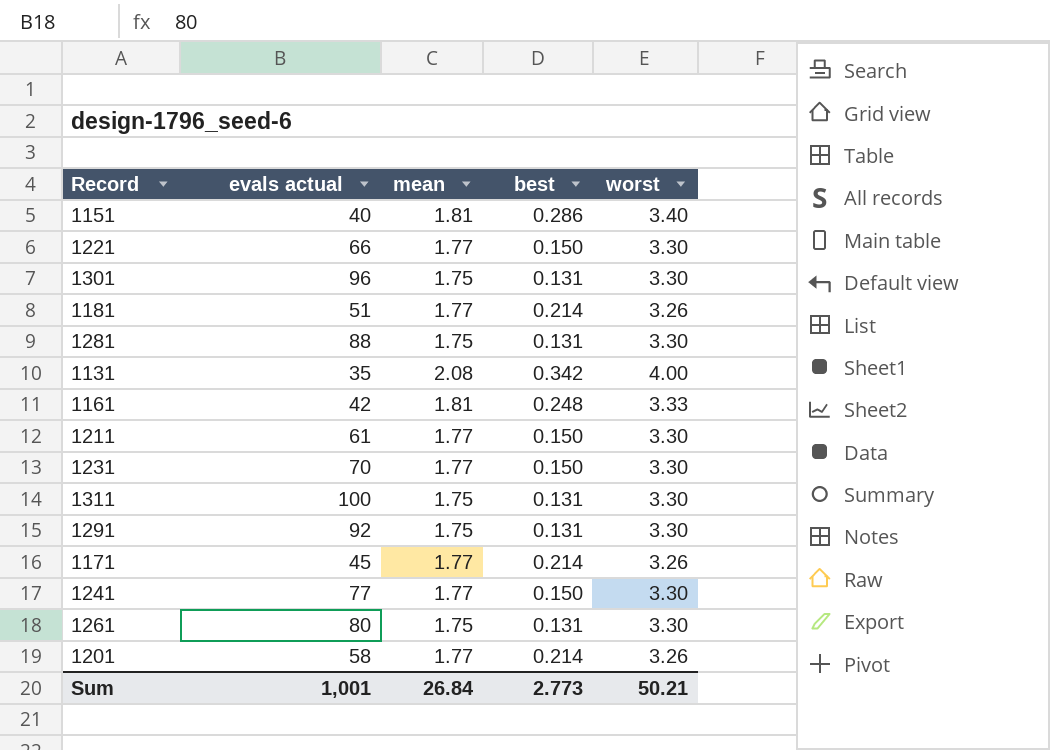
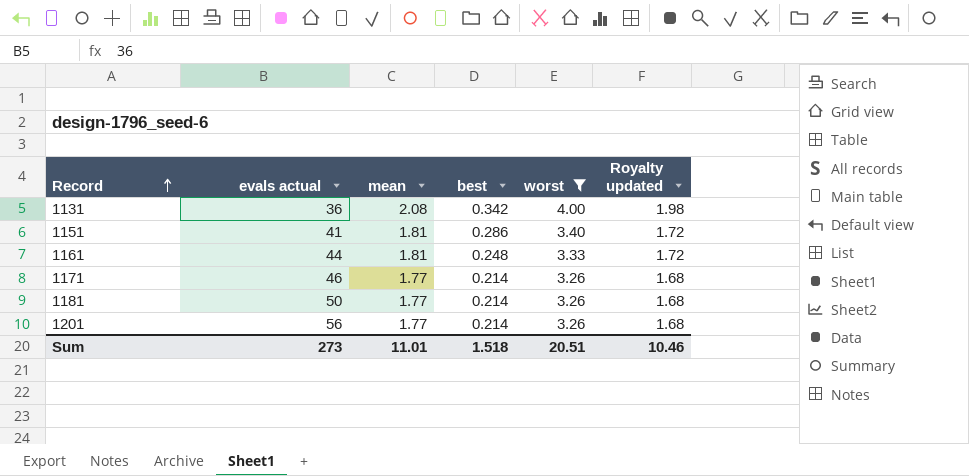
filter: none -> worst != 3.30
row order: none -> Record ascending
column Royalty updated | formula: none -> [mean] * 0.95
1131 | evals actual: 35 -> 36
1151 | evals actual: 40 -> 41
1161 | evals actual: 42 -> 44
1171 | evals actual: 45 -> 46
1181 | evals actual: 51 -> 50
1201 | evals actual: 58 -> 56
Sum | evals actual: 1,001 -> 273
Sum | mean: 26.84 -> 11.01
Sum | best: 2.773 -> 1.518
Sum | worst: 50.21 -> 20.51

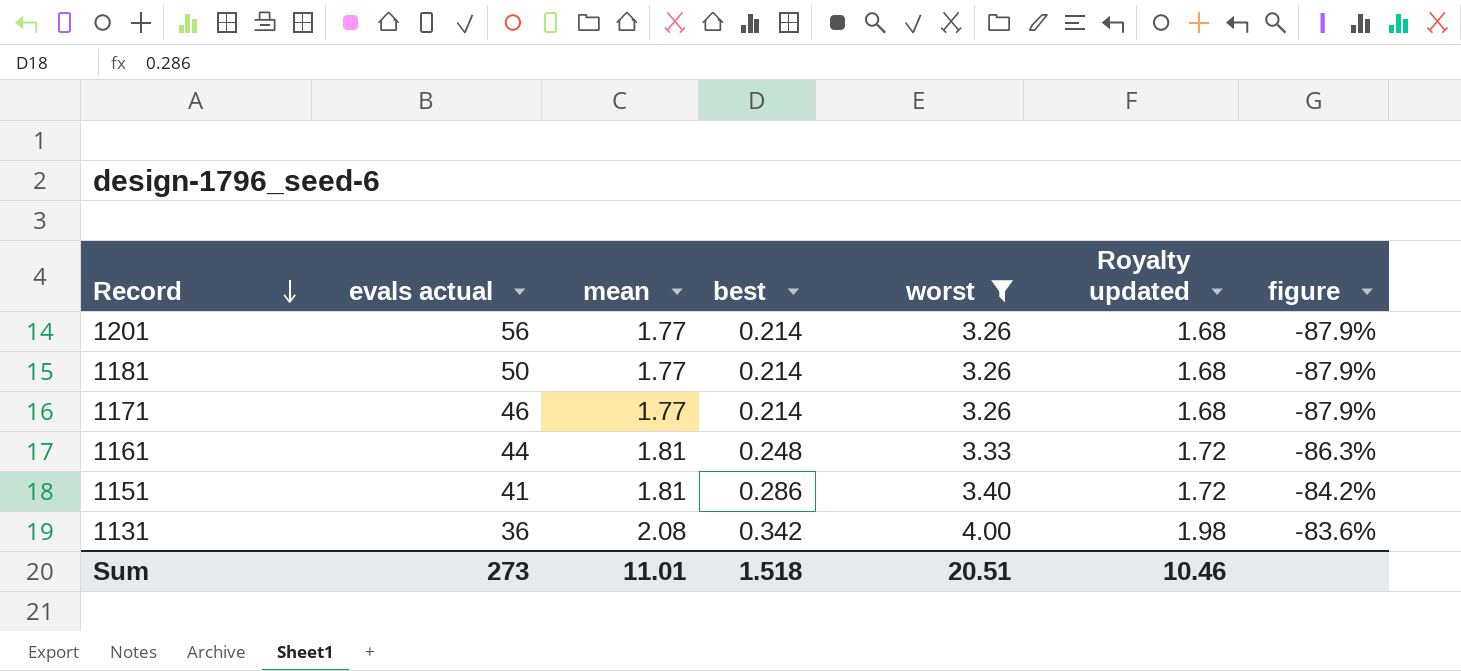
row order: Record ascending -> Record descending
column figure | formula: none -> ([best] - [mean]) / [mean]

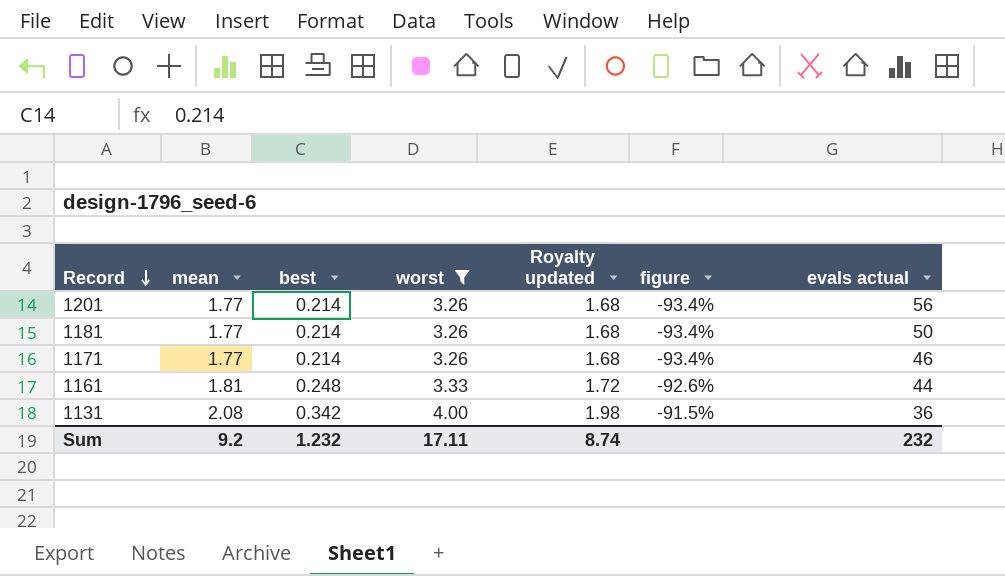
column figure | formula: ([best] - [mean]) / [mean] -> ([best] - [worst]) / [worst]
column evals actual | position: 2 -> 7
row 1151: 41 | 1.81 | 0.286 | 3.40 | 1.72 | -84.2% -> none
Sum | mean: 11.01 -> 9.2
Sum | best: 1.518 -> 1.232
Sum | worst: 20.51 -> 17.11
Sum | Royalty updated: 10.46 -> 8.74
Sum | evals actual: 273 -> 232

